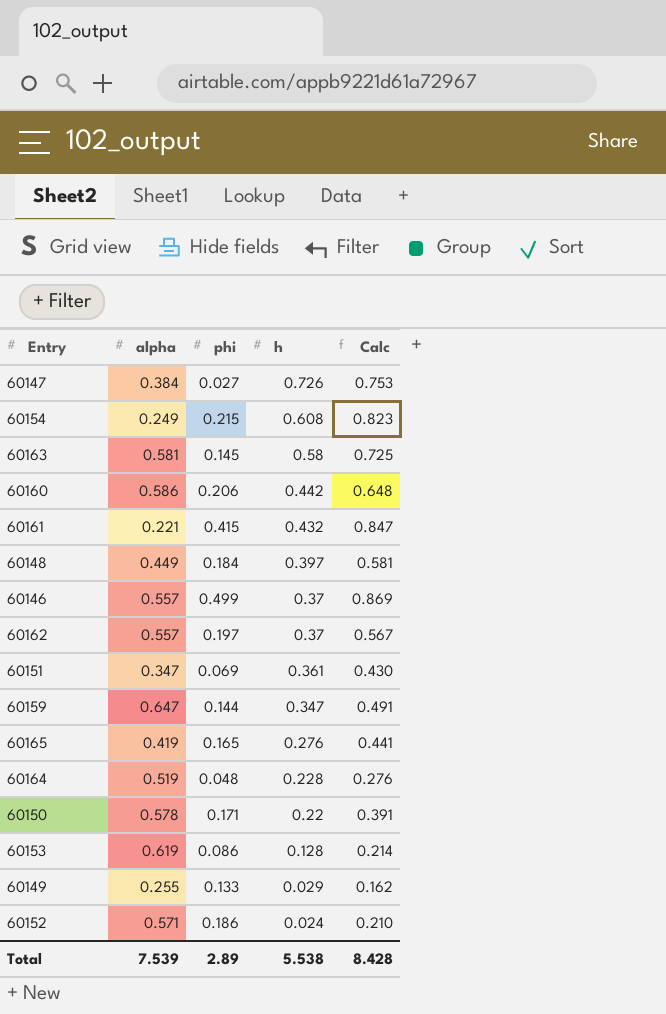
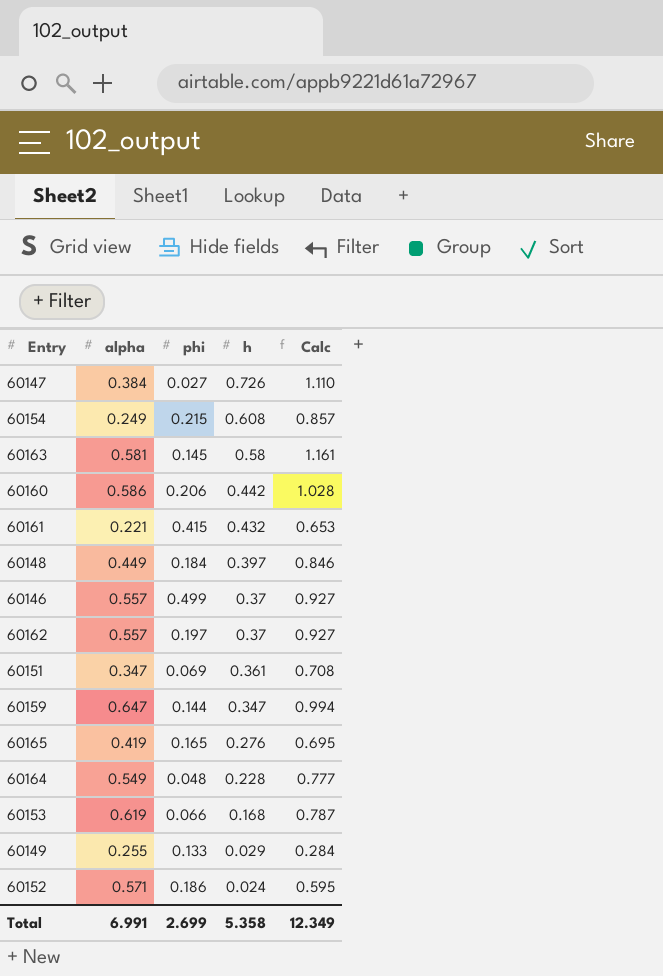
column Calc | formula: [phi] + [h] -> [alpha] + [h]
row 60150: 0.578 | 0.171 | 0.22 | 0.391 -> none
60164 | alpha: 0.519 -> 0.549
60153 | phi: 0.086 -> 0.066
60153 | h: 0.128 -> 0.168
Total | alpha: 7.539 -> 6.991
Total | phi: 2.89 -> 2.699
Total | h: 5.538 -> 5.358
Total | Calc: 8.428 -> 12.349

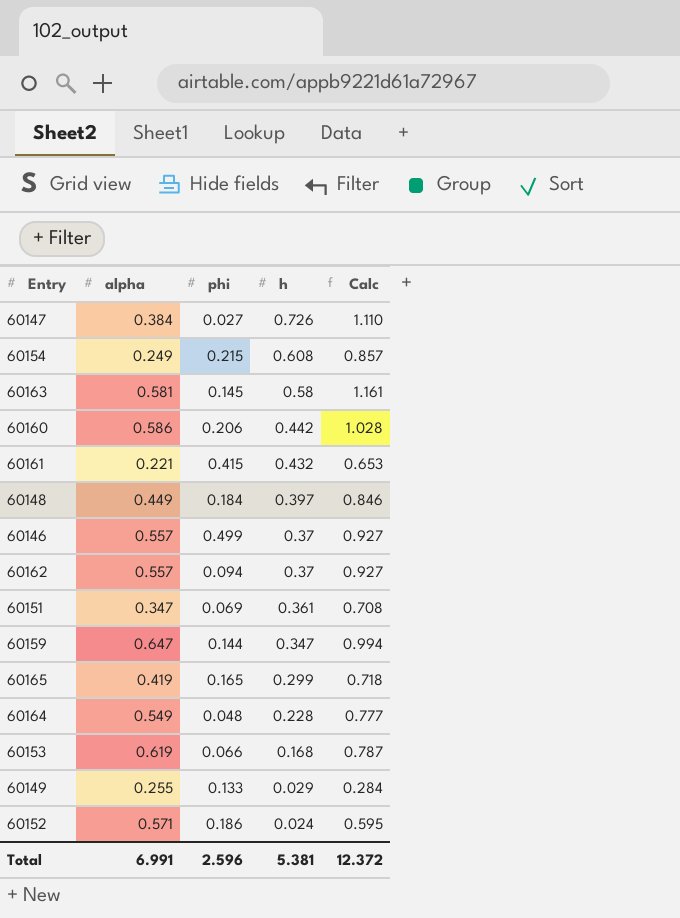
60162 | phi: 0.197 -> 0.094
60165 | h: 0.276 -> 0.299
60165 | Calc: 0.695 -> 0.718
Total | phi: 2.699 -> 2.596
Total | h: 5.358 -> 5.381
Total | Calc: 12.349 -> 12.372

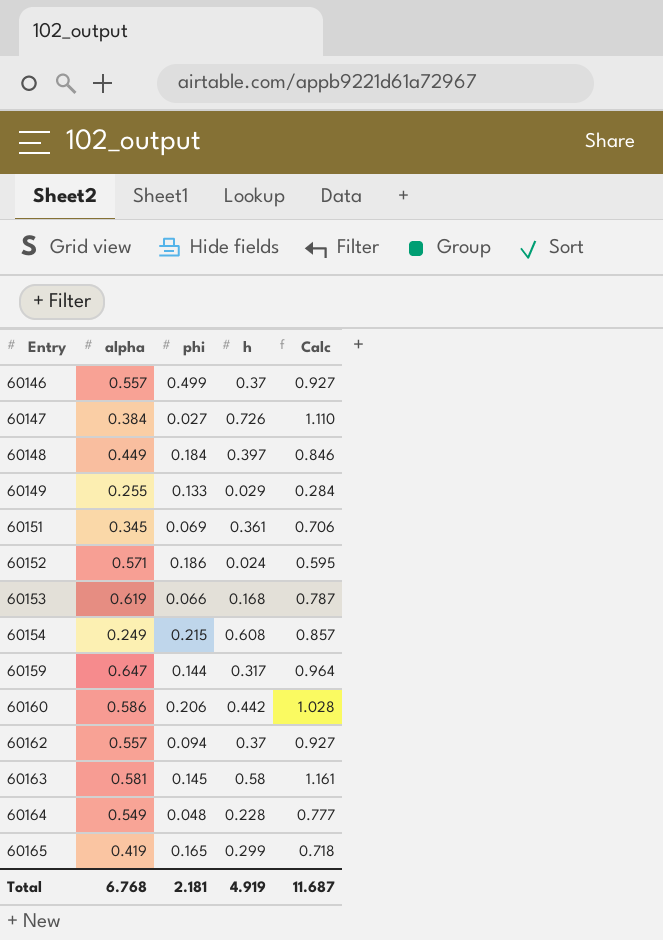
row order: h descending -> Entry ascending
row 60161: 0.221 | 0.415 | 0.432 | 0.653 -> none
60151 | alpha: 0.347 -> 0.345
60151 | Calc: 0.708 -> 0.706
60159 | h: 0.347 -> 0.317
60159 | Calc: 0.994 -> 0.964
Total | alpha: 6.991 -> 6.768
Total | phi: 2.596 -> 2.181
Total | h: 5.381 -> 4.919
Total | Calc: 12.372 -> 11.687

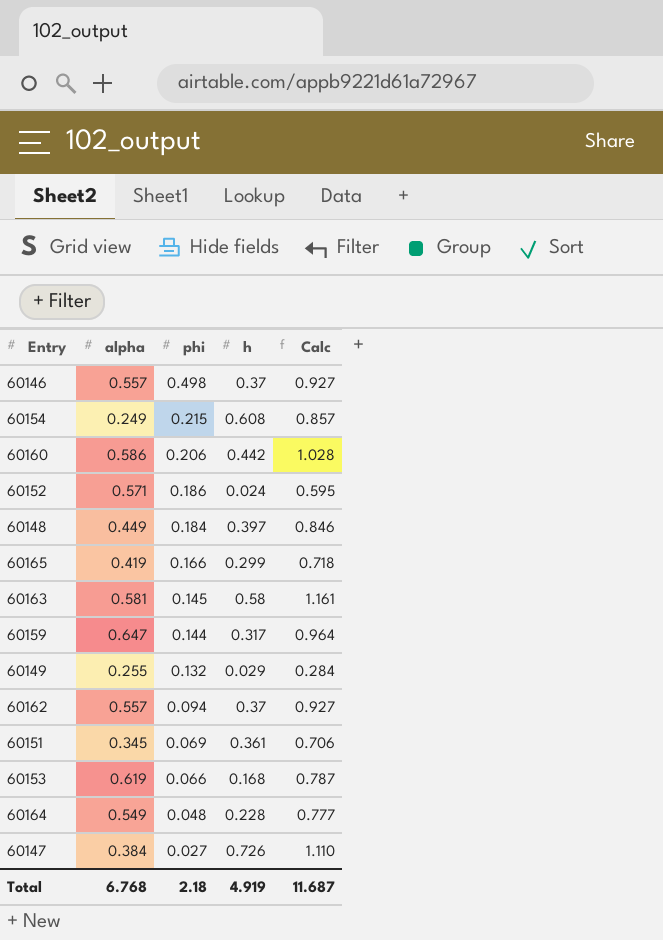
row order: Entry ascending -> phi descending
60146 | phi: 0.499 -> 0.498
60165 | phi: 0.165 -> 0.166
60149 | phi: 0.133 -> 0.132
Total | phi: 2.181 -> 2.18

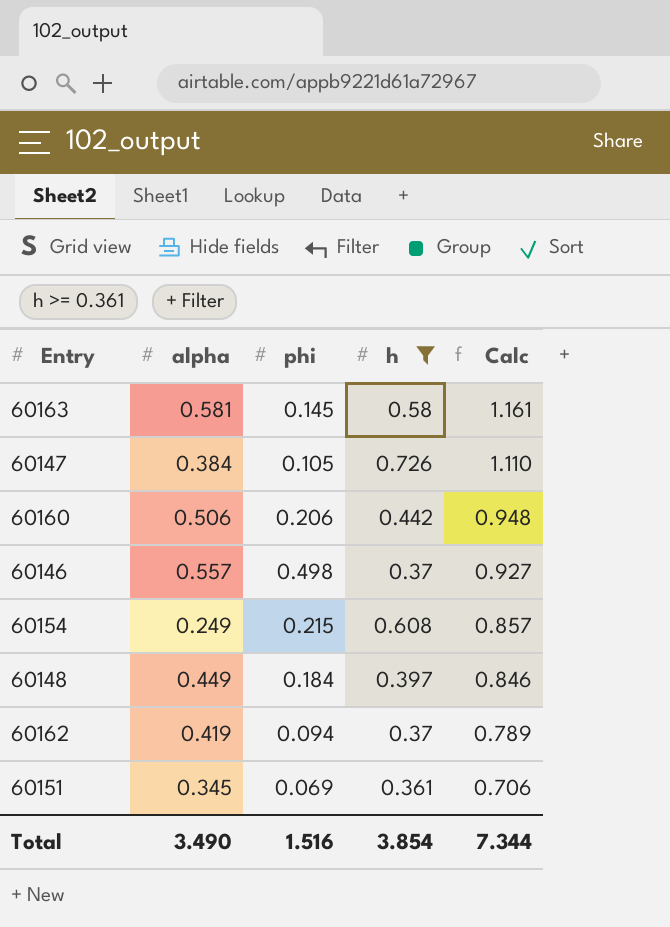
filter: none -> h >= 0.361
row order: phi descending -> Calc descending
60147 | phi: 0.027 -> 0.105
60160 | alpha: 0.586 -> 0.506
60160 | Calc: 1.028 -> 0.948
60162 | alpha: 0.557 -> 0.419
60162 | Calc: 0.927 -> 0.789
Total | alpha: 6.768 -> 3.490
Total | phi: 2.18 -> 1.516
Total | h: 4.919 -> 3.854
Total | Calc: 11.687 -> 7.344

